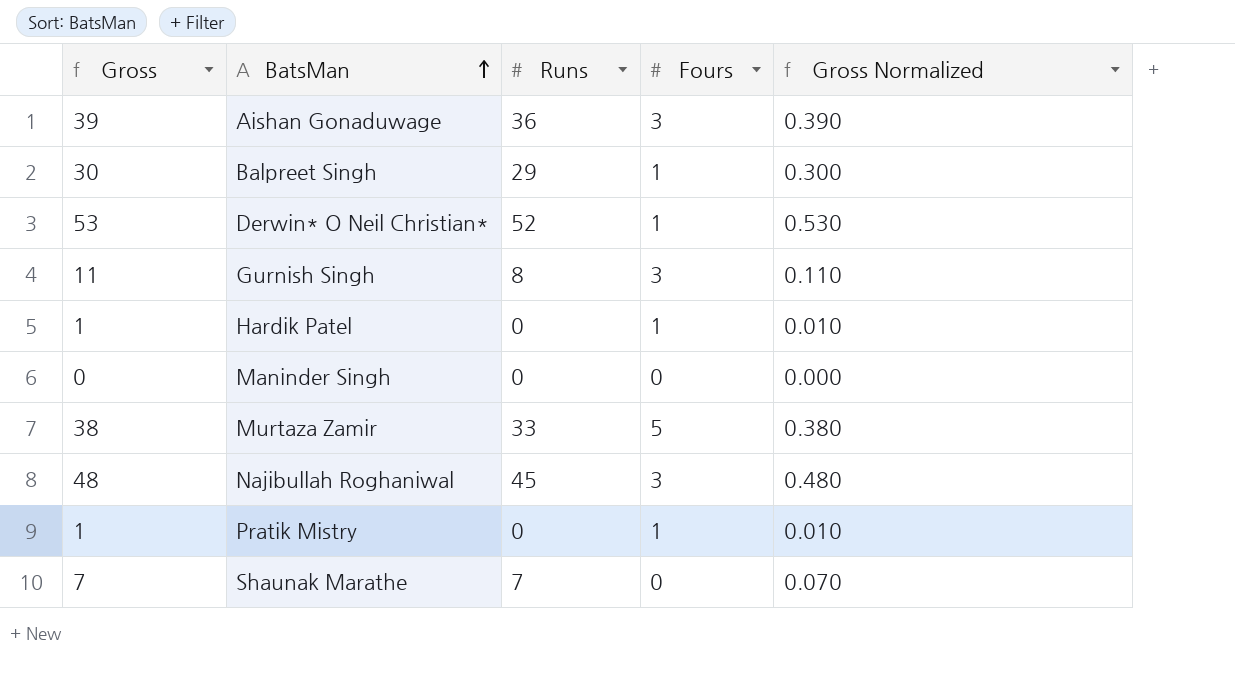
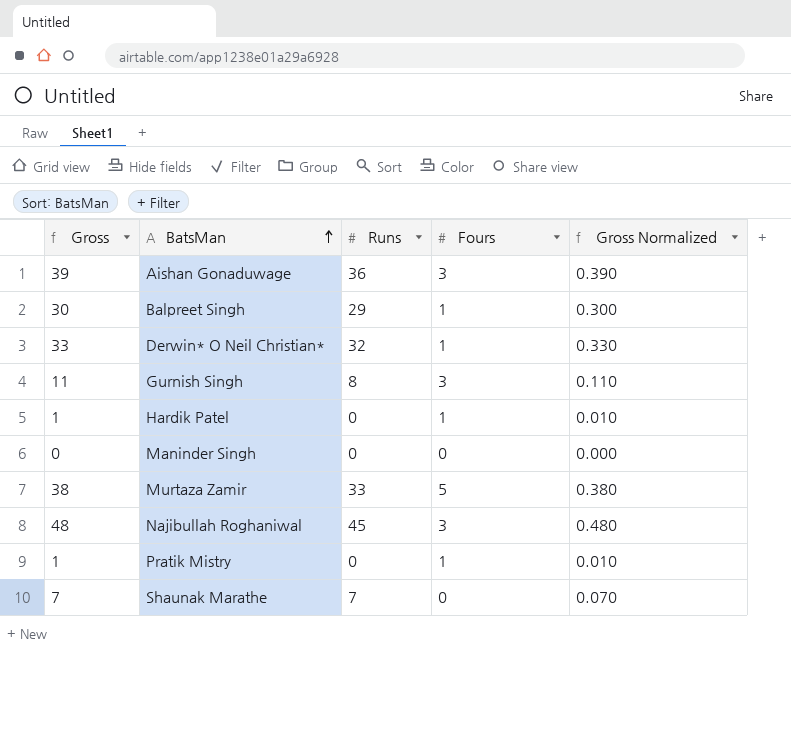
Derwin* O Neil Christian* | Gross: 53 -> 33
Derwin* O Neil Christian* | Runs: 52 -> 32
Derwin* O Neil Christian* | Gross Normalized: 0.530 -> 0.330

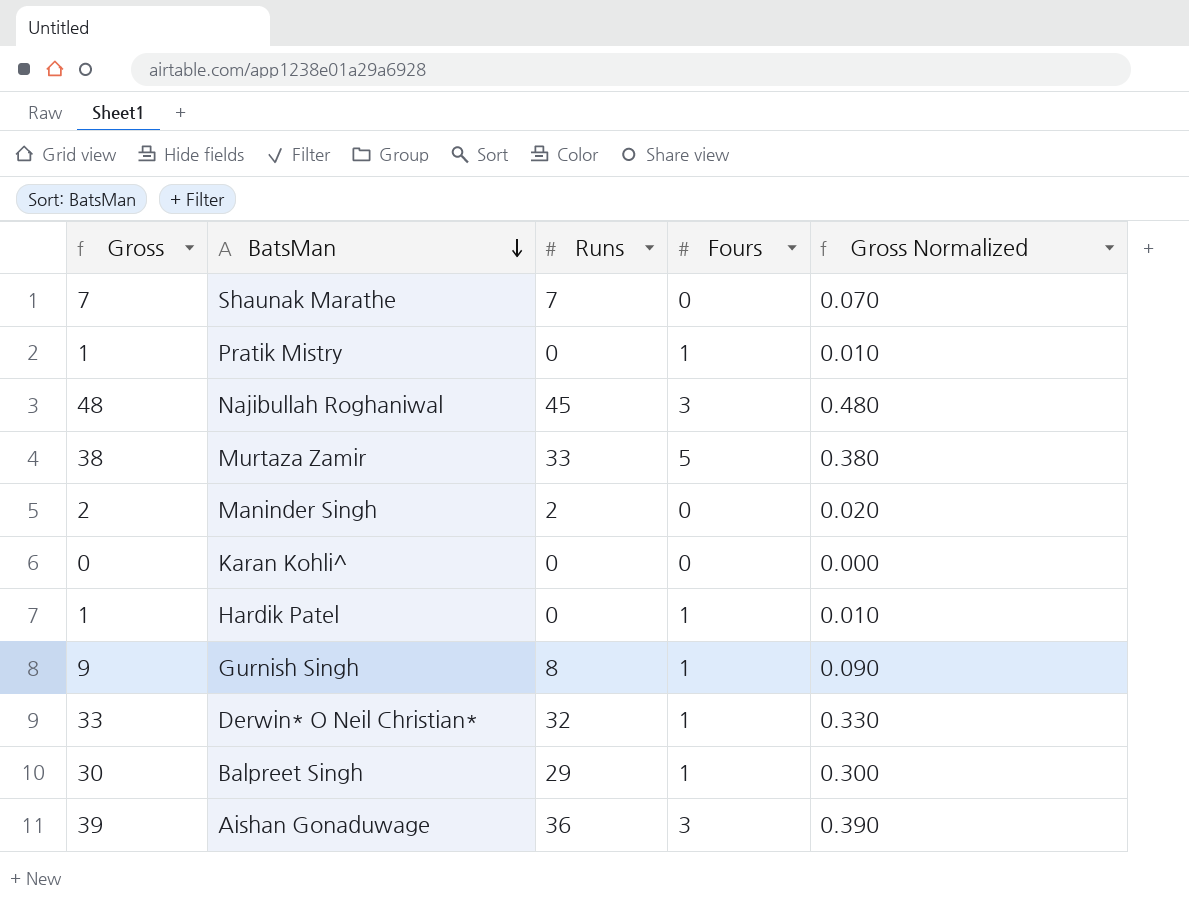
row order: BatsMan ascending -> BatsMan descending
Maninder Singh | Gross: 0 -> 2
Maninder Singh | Runs: 0 -> 2
Maninder Singh | Gross Normalized: 0.000 -> 0.020
row Karan Kohli^: none -> 0 | 0 | 0 | 0.000
Gurnish Singh | Gross: 11 -> 9
Gurnish Singh | Fours: 3 -> 1
Gurnish Singh | Gross Normalized: 0.110 -> 0.090

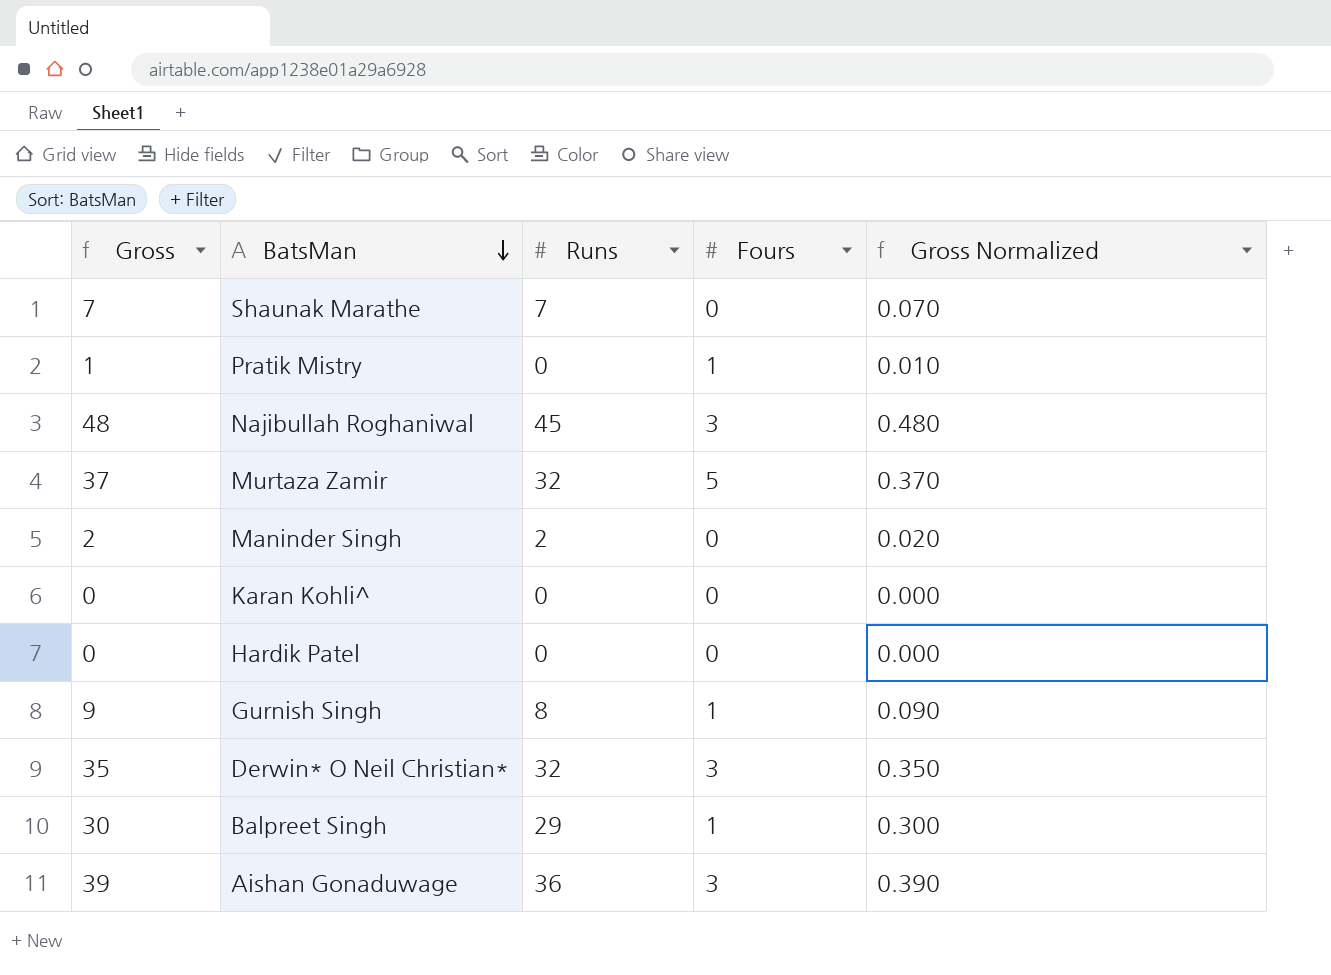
Murtaza Zamir | Gross: 38 -> 37
Murtaza Zamir | Runs: 33 -> 32
Murtaza Zamir | Gross Normalized: 0.380 -> 0.370
Hardik Patel | Gross: 1 -> 0
Hardik Patel | Fours: 1 -> 0
Hardik Patel | Gross Normalized: 0.010 -> 0.000
Derwin* O Neil Christian* | Gross: 33 -> 35
Derwin* O Neil Christian* | Fours: 1 -> 3
Derwin* O Neil Christian* | Gross Normalized: 0.330 -> 0.350

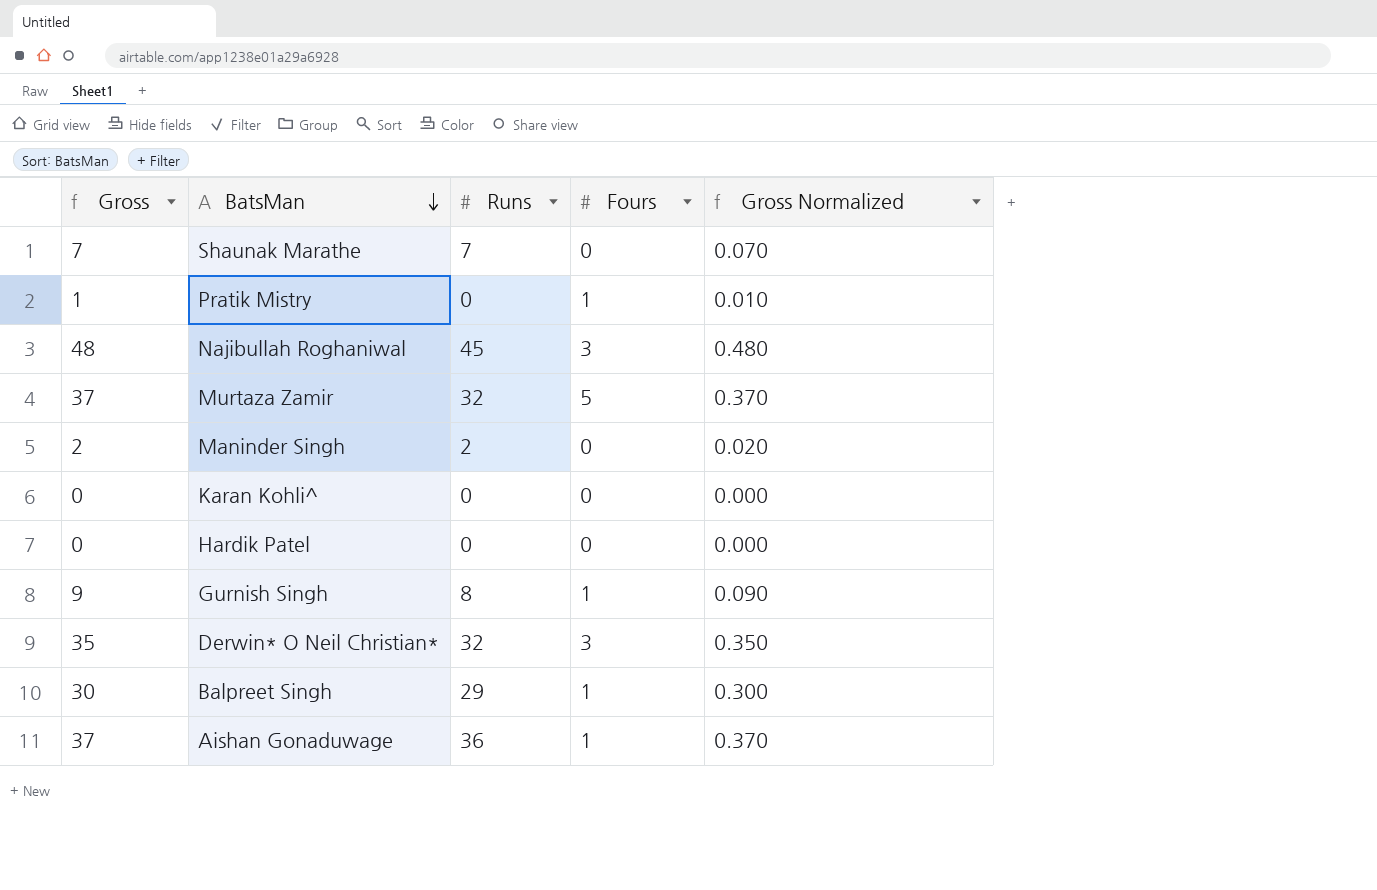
Aishan Gonaduwage | Gross: 39 -> 37
Aishan Gonaduwage | Fours: 3 -> 1
Aishan Gonaduwage | Gross Normalized: 0.390 -> 0.370

